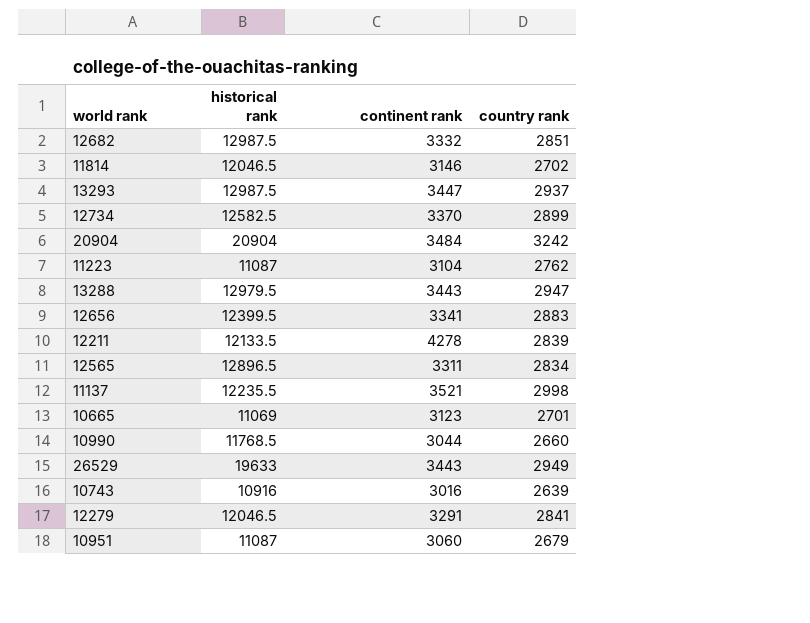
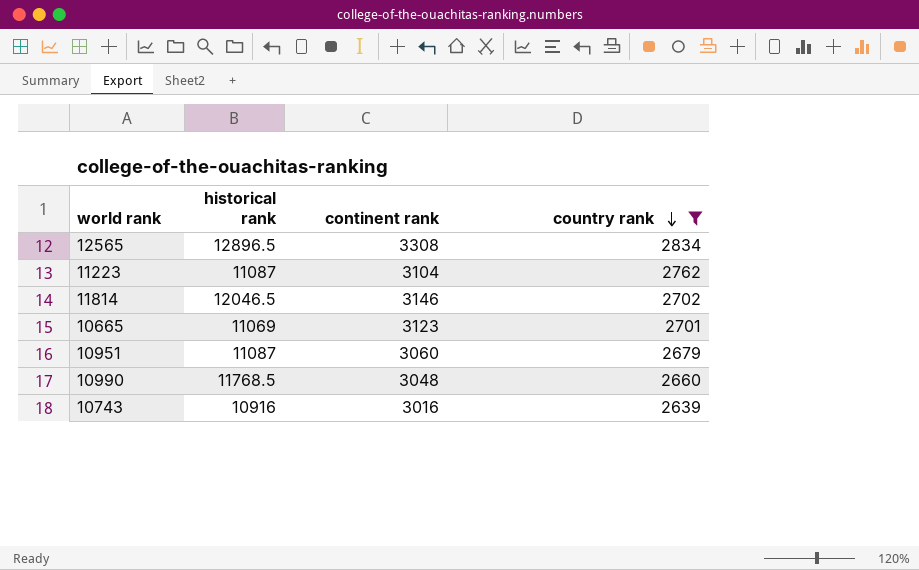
filter: none -> country rank <= 2834
row order: none -> country rank descending
12565 | continent rank: 3311 -> 3308
10990 | continent rank: 3044 -> 3048

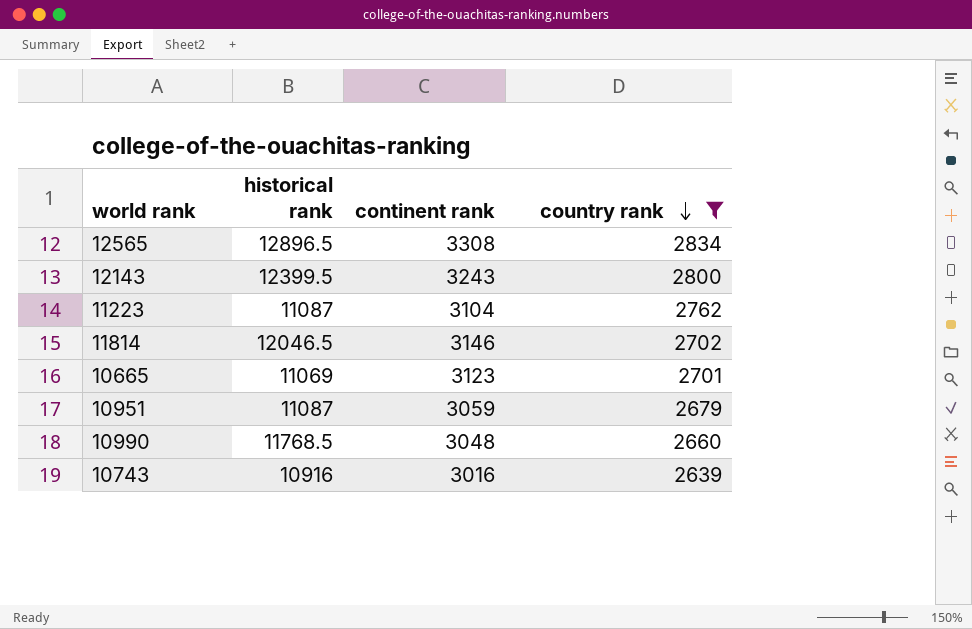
row 12143: none -> 12399.5 | 3243 | 2800
10951 | continent rank: 3060 -> 3059

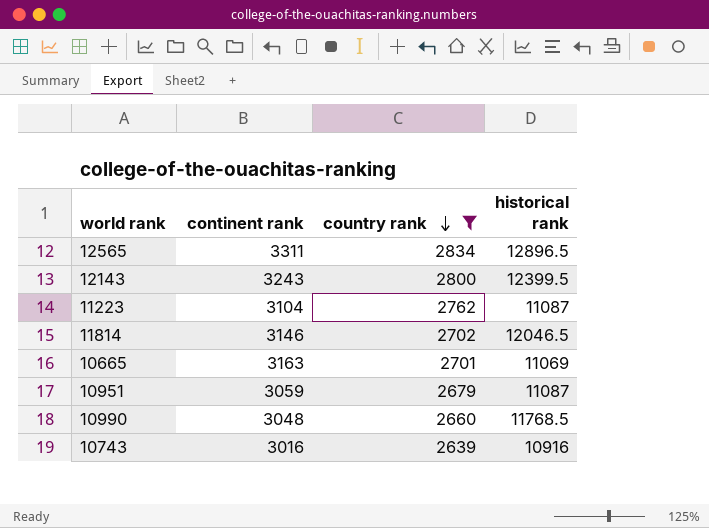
column historical rank | position: 2 -> 4
12565 | continent rank: 3308 -> 3311
10665 | continent rank: 3123 -> 3163

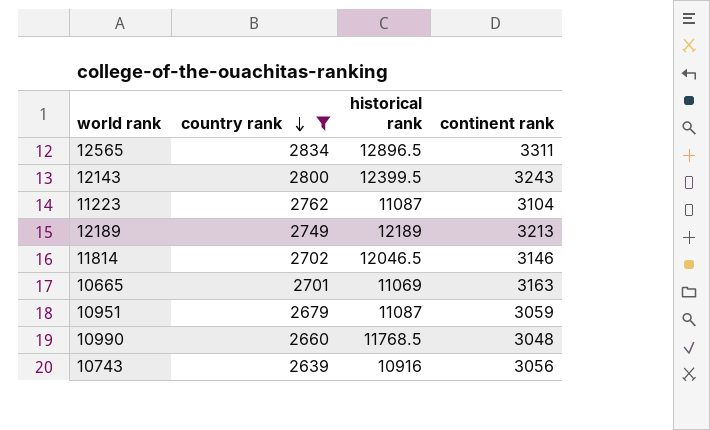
column continent rank | position: 2 -> 4
row 12189: none -> 2749 | 12189 | 3213
10743 | continent rank: 3016 -> 3056

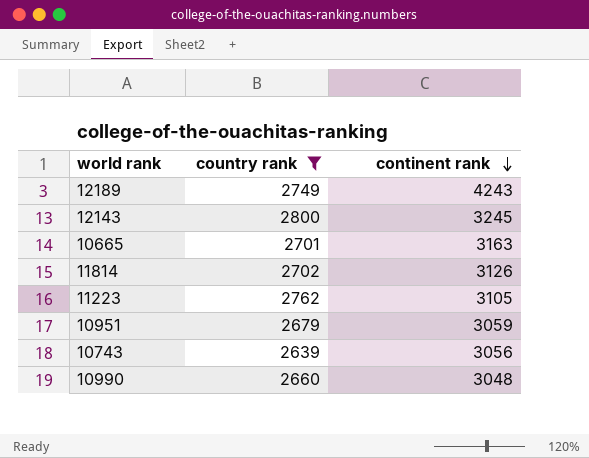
row order: country rank descending -> continent rank descending
column historical rank | position: 3 -> none
row 12565: 2834 | 12896.5 | 3311 -> none
12189 | continent rank: 3213 -> 4243
12143 | continent rank: 3243 -> 3245
11814 | continent rank: 3146 -> 3126
11223 | continent rank: 3104 -> 3105

